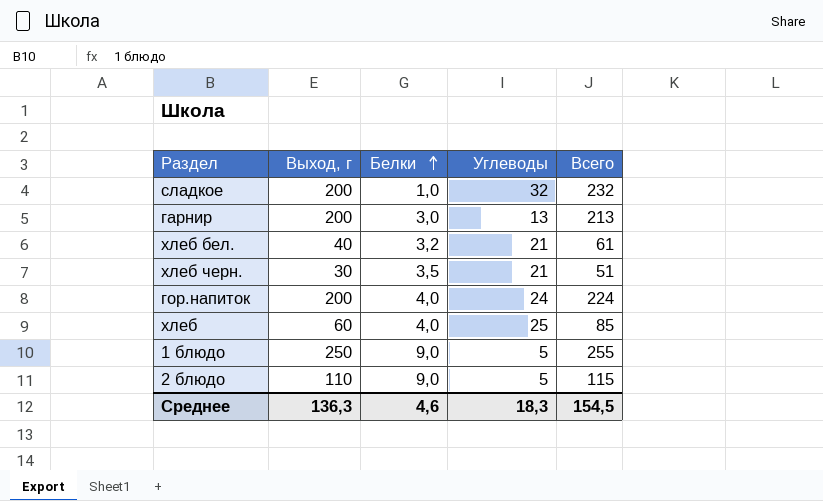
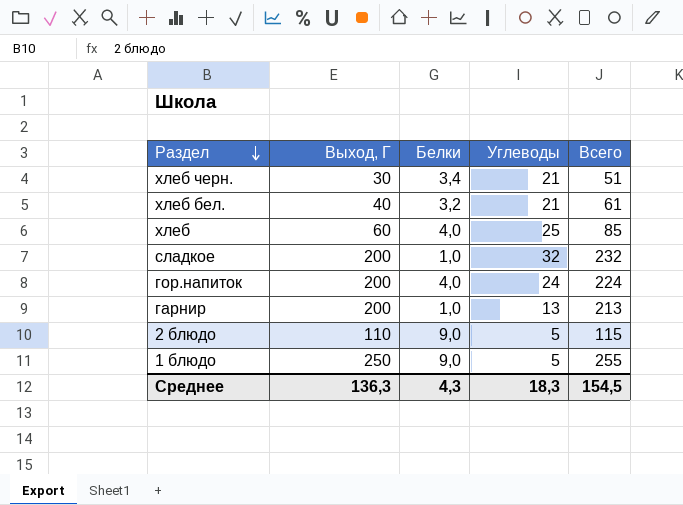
row order: Белки ascending -> Раздел descending
column name: Выход, г -> Выход, Г
хлеб черн. | Белки: 3,5 -> 3,4
гарнир | Белки: 3,0 -> 1,0
Среднее | Белки: 4,6 -> 4,3

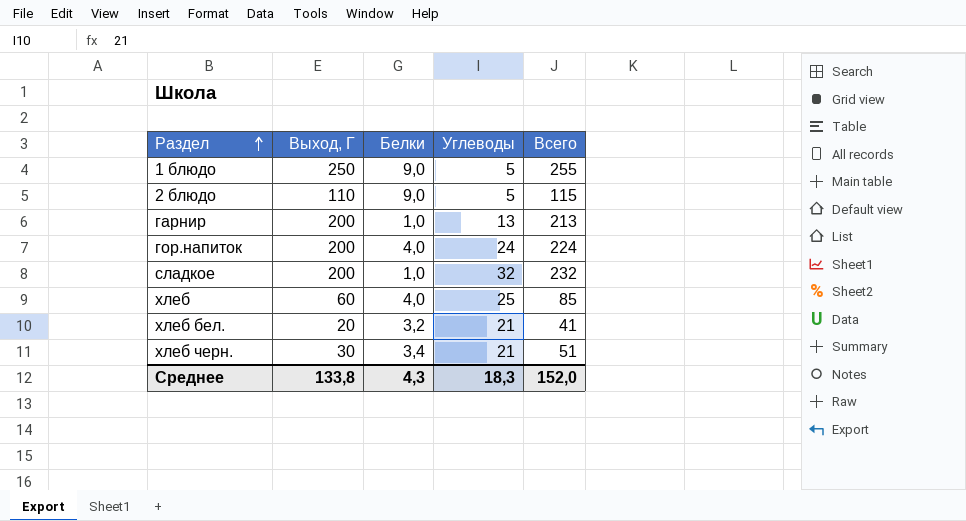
row order: Раздел descending -> Раздел ascending
хлеб бел. | Выход, Г: 40 -> 20
хлеб бел. | Всего: 61 -> 41
Среднее | Выход, Г: 136,3 -> 133,8
Среднее | Всего: 154,5 -> 152,0

